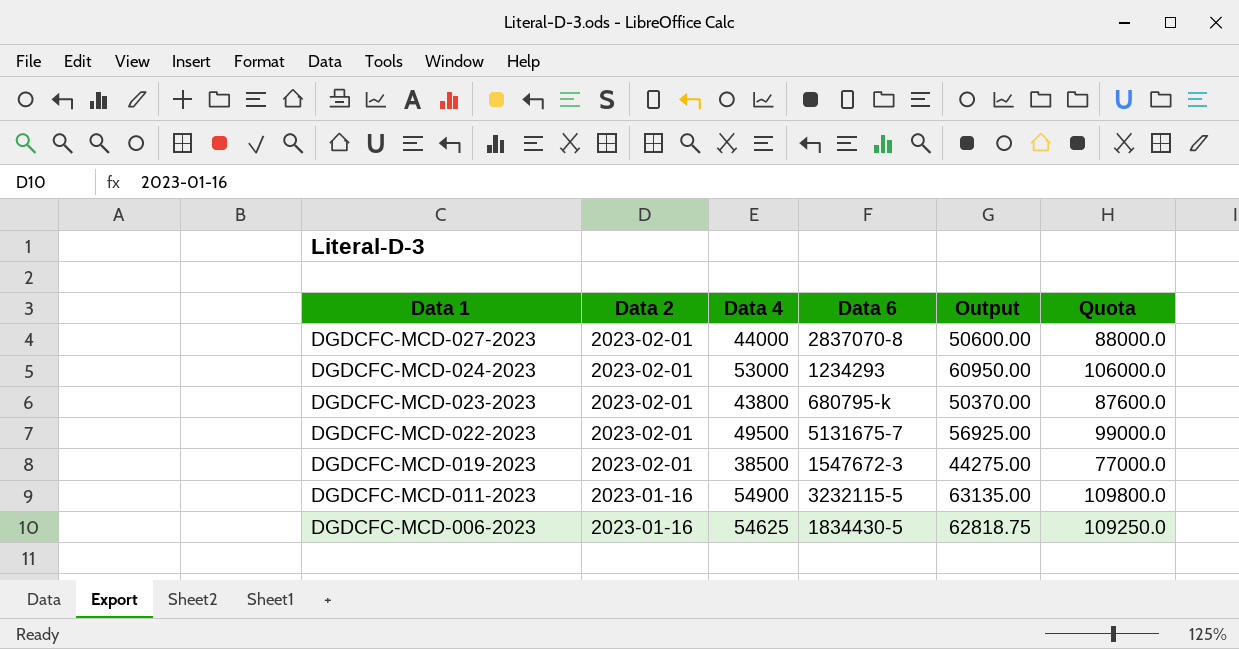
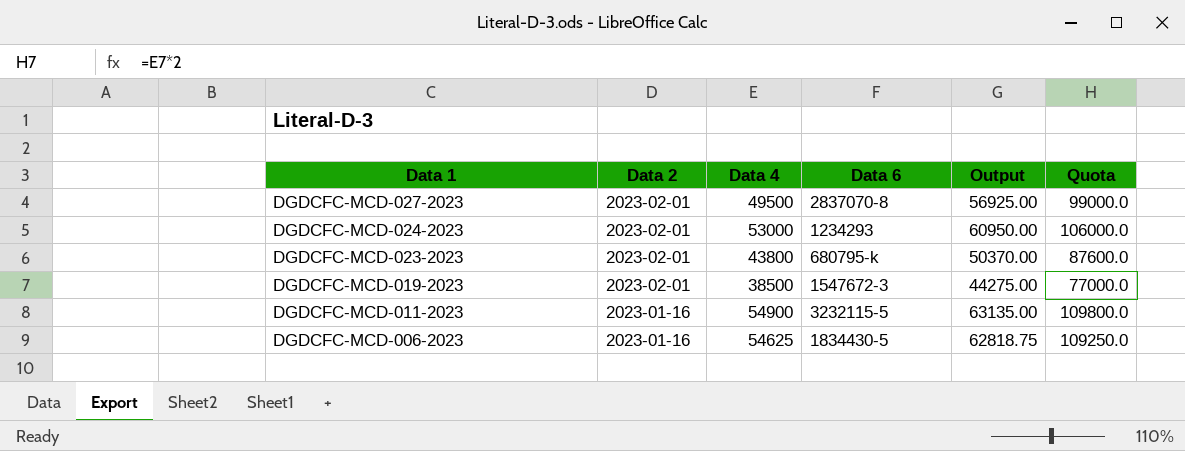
row DGDCFC-MCD-022-2023: 2023-02-01 | 49500 | 5131675-7 | 56925.00 | 99000.0 -> none
DGDCFC-MCD-027-2023 | Data 4: 44000 -> 49500
DGDCFC-MCD-027-2023 | Output: 50600.00 -> 56925.00
DGDCFC-MCD-027-2023 | Quota: 88000.0 -> 99000.0

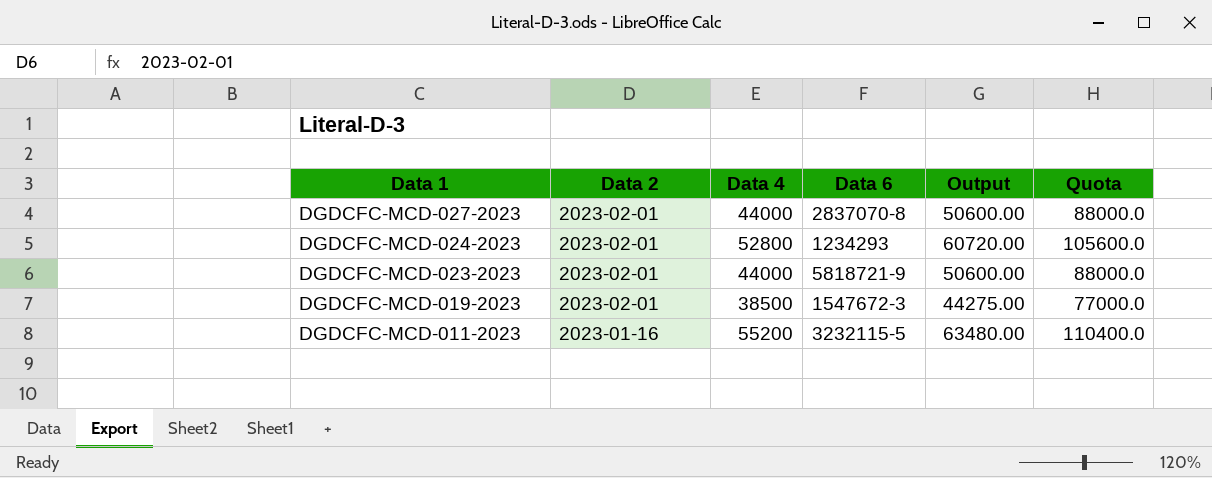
row DGDCFC-MCD-006-2023: 2023-01-16 | 54625 | 1834430-5 | 62818.75 | 109250.0 -> none
DGDCFC-MCD-027-2023 | Data 4: 49500 -> 44000
DGDCFC-MCD-027-2023 | Output: 56925.00 -> 50600.00
DGDCFC-MCD-027-2023 | Quota: 99000.0 -> 88000.0
DGDCFC-MCD-024-2023 | Data 4: 53000 -> 52800
DGDCFC-MCD-024-2023 | Output: 60950.00 -> 60720.00
DGDCFC-MCD-024-2023 | Quota: 106000.0 -> 105600.0
DGDCFC-MCD-023-2023 | Data 4: 43800 -> 44000
DGDCFC-MCD-023-2023 | Data 6: 680795-k -> 5818721-9
DGDCFC-MCD-023-2023 | Output: 50370.00 -> 50600.00
DGDCFC-MCD-023-2023 | Quota: 87600.0 -> 88000.0
DGDCFC-MCD-011-2023 | Data 4: 54900 -> 55200
DGDCFC-MCD-011-2023 | Output: 63135.00 -> 63480.00
DGDCFC-MCD-011-2023 | Quota: 109800.0 -> 110400.0

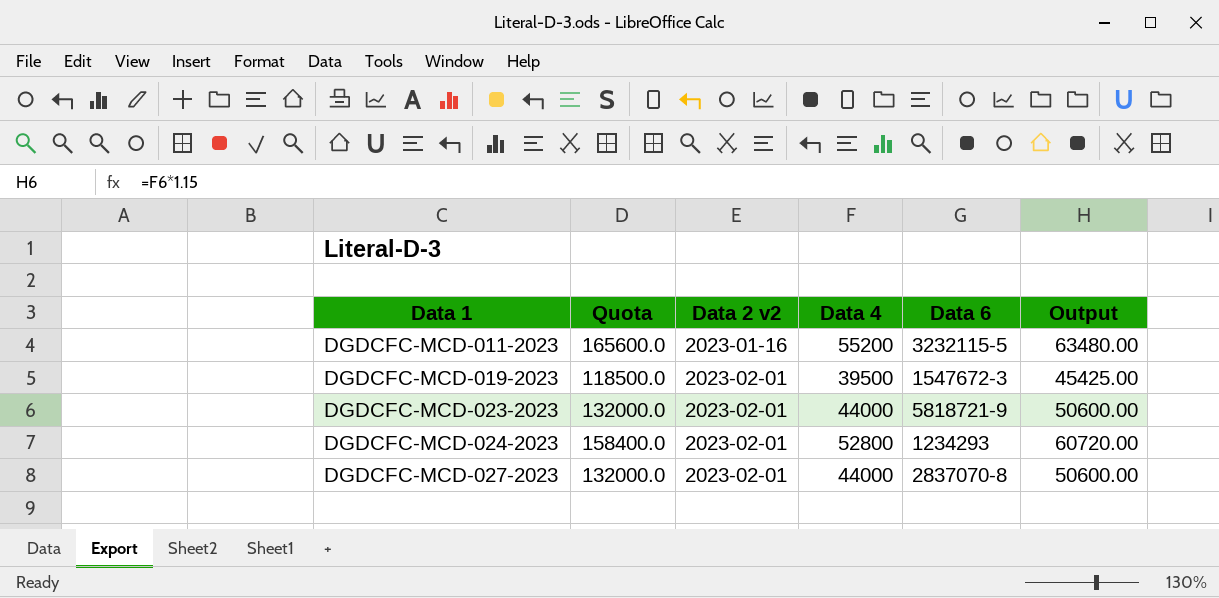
row order: Data 1 descending -> Data 1 ascending
column Quota | formula: [Data 4] * 2 -> [Data 4] * 3
column Quota | position: 6 -> 2
column name: Data 2 -> Data 2 v2
DGDCFC-MCD-019-2023 | Data 4: 38500 -> 39500
DGDCFC-MCD-019-2023 | Output: 44275.00 -> 45425.00

